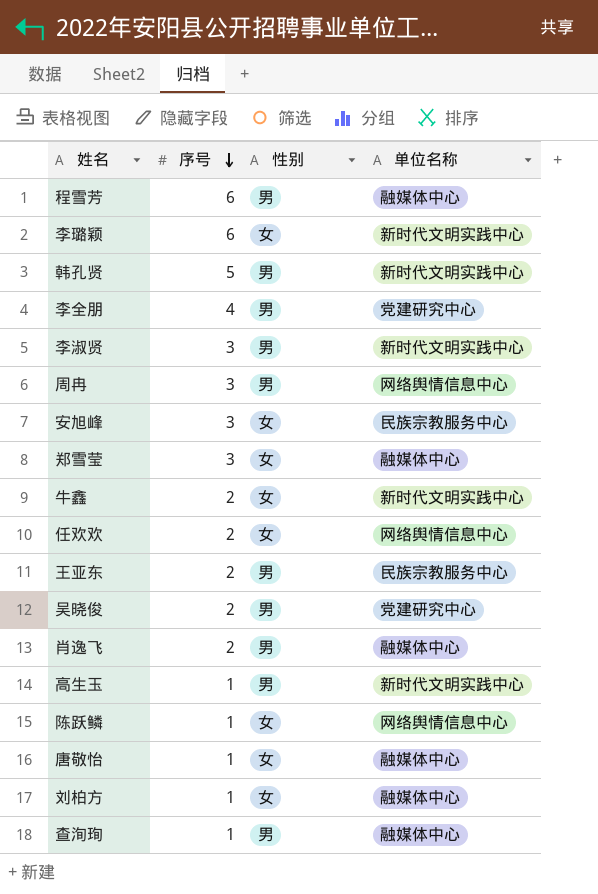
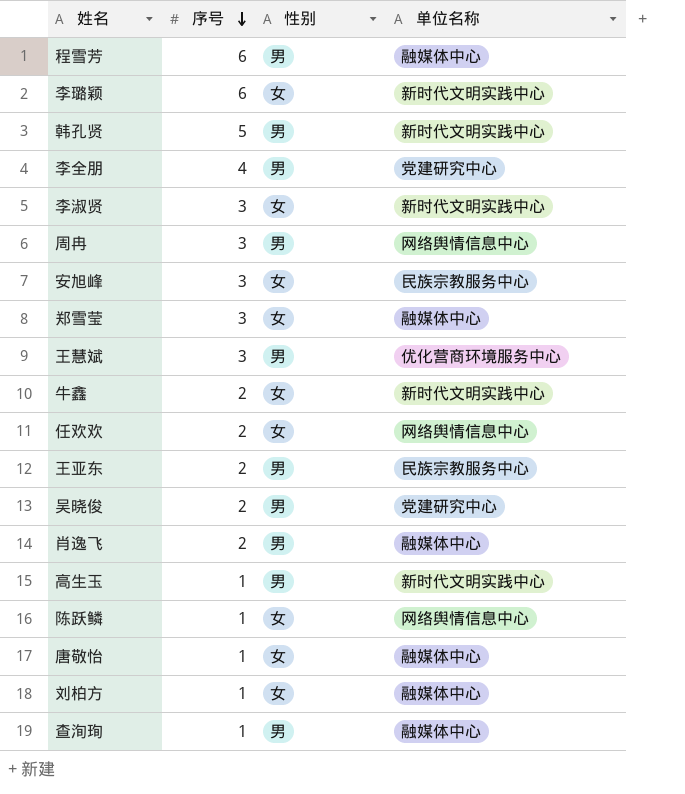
李淑贤 | 性别: 男 -> 女
row 王慧斌: none -> 3 | 男 | 优化营商环境服务中心

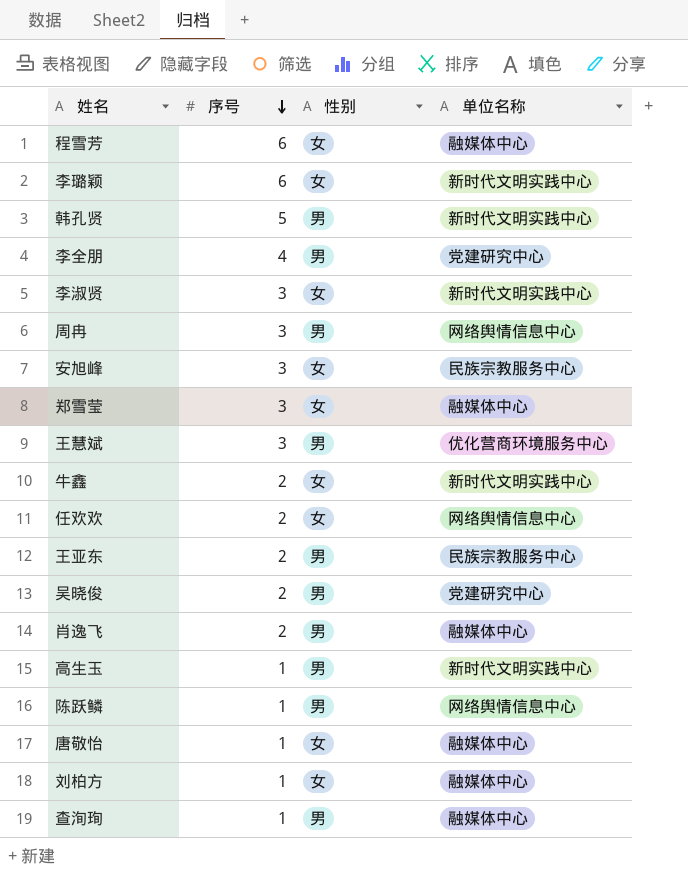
程雪芳 | 性别: 男 -> 女
陈跃鳞 | 性别: 女 -> 男

